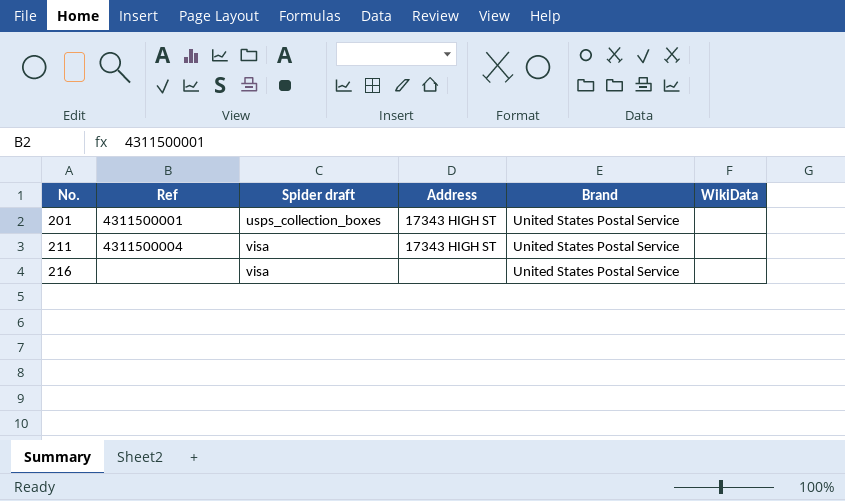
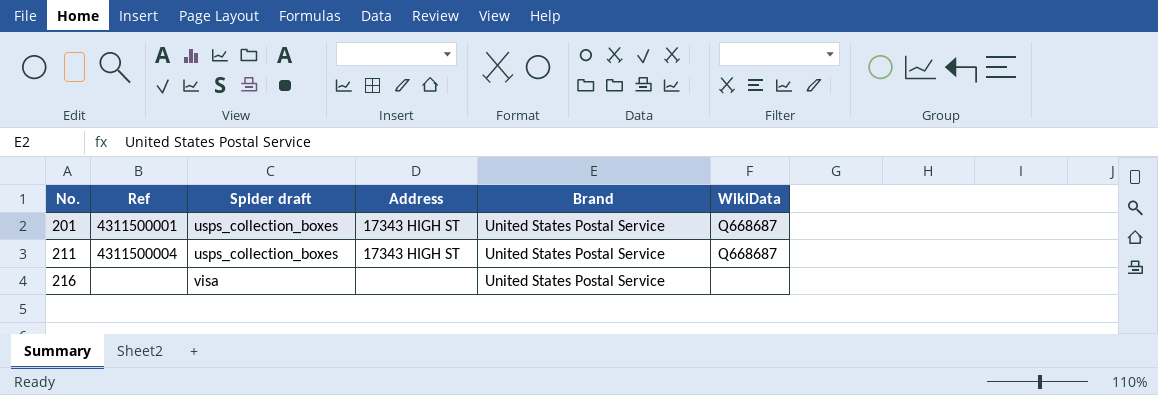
201 | WikiData: none -> Q668687
211 | Spider draft: visa -> usps_collection_boxes
211 | WikiData: none -> Q668687

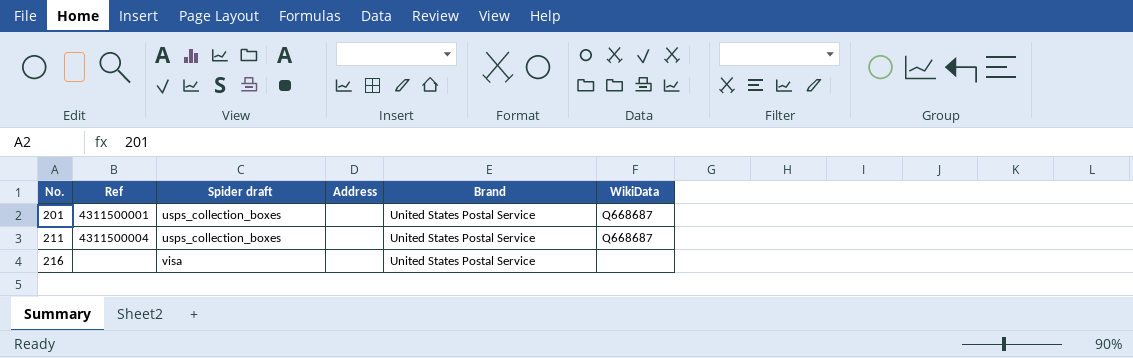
201 | Address: 17343 HIGH ST -> none
211 | Address: 17343 HIGH ST -> none

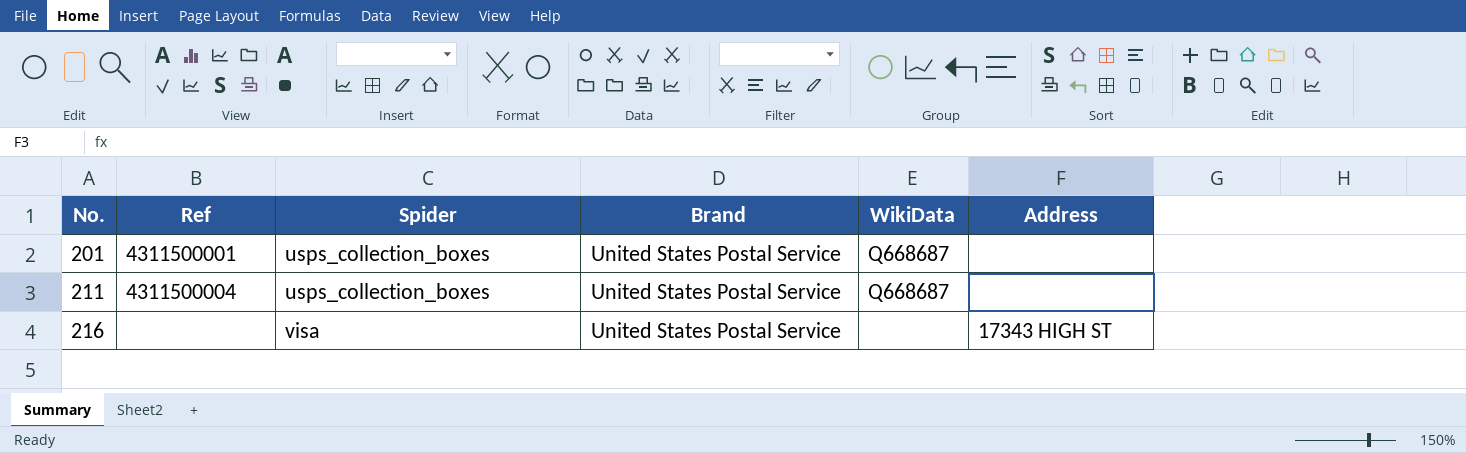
column name: Spider draft -> Spider
column Address | position: 4 -> 6
216 | Address: none -> 17343 HIGH ST

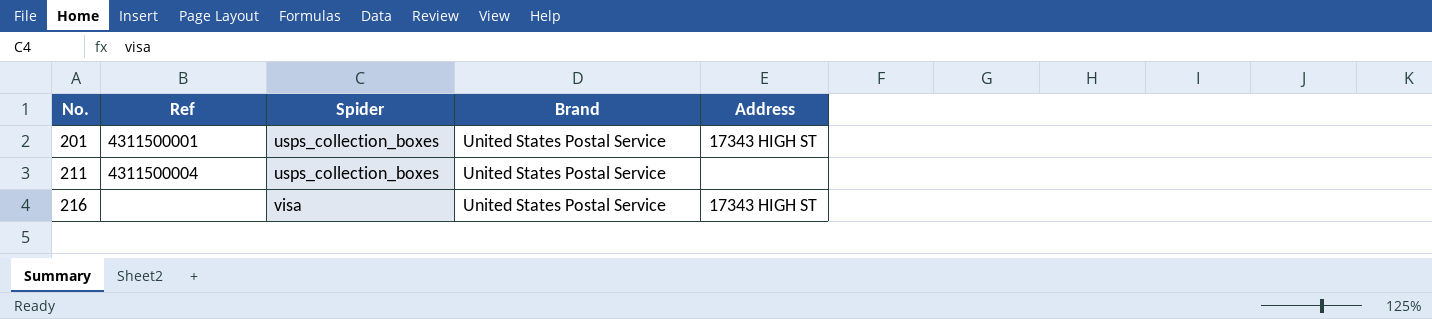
column WikiData | position: 5 -> none
201 | Address: none -> 17343 HIGH ST

